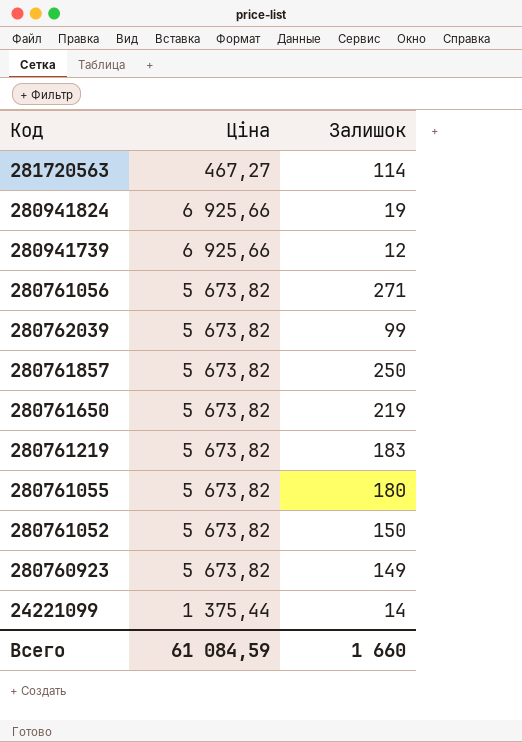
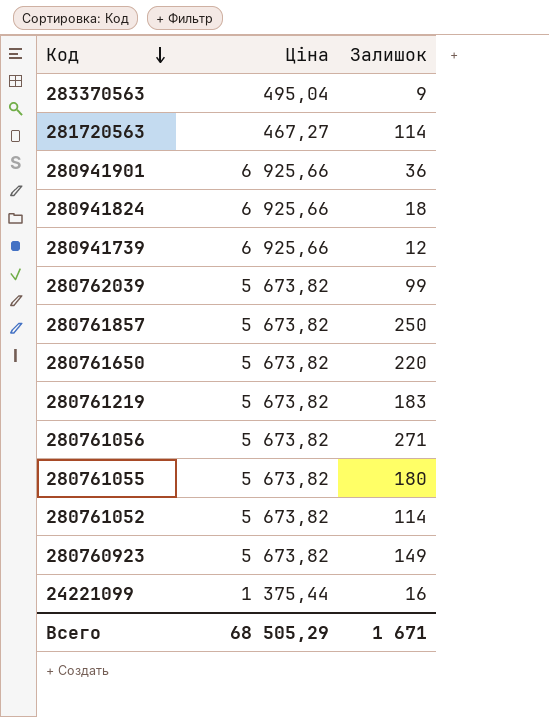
row order: none -> Код descending
row 283370563: none -> 495,04 | 9
row 280941901: none -> 6 925,66 | 36
280941824 | Залишок: 19 -> 18
280761650 | Залишок: 219 -> 220
280761052 | Залишок: 150 -> 114
24221099 | Залишок: 14 -> 16
Всего | Ціна: 61 084,59 -> 68 505,29
Всего | Залишок: 1 660 -> 1 671

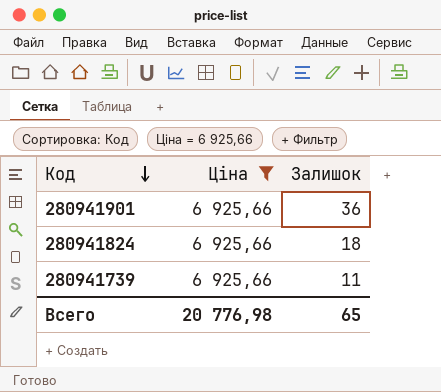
filter: none -> Ціна = 6 925,66
280941739 | Залишок: 12 -> 11
Всего | Ціна: 68 505,29 -> 20 776,98
Всего | Залишок: 1 671 -> 65

